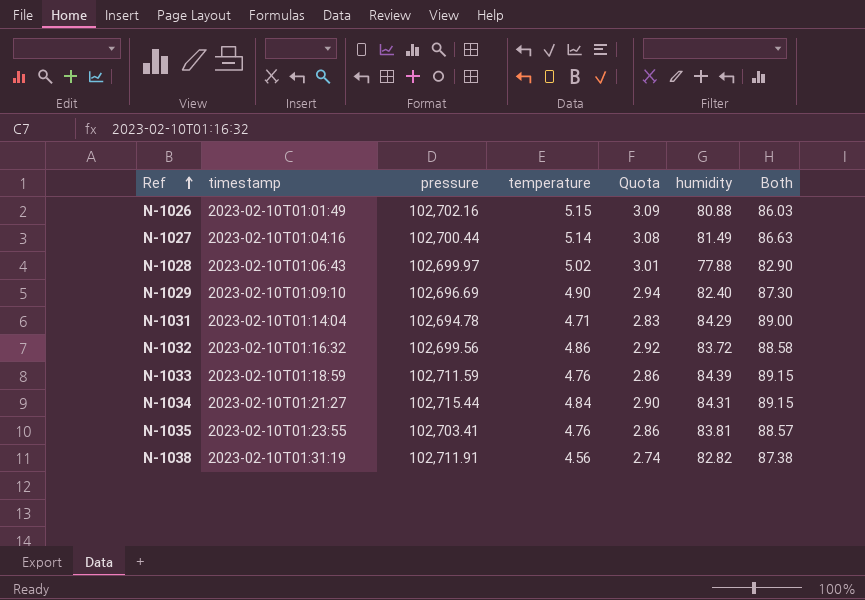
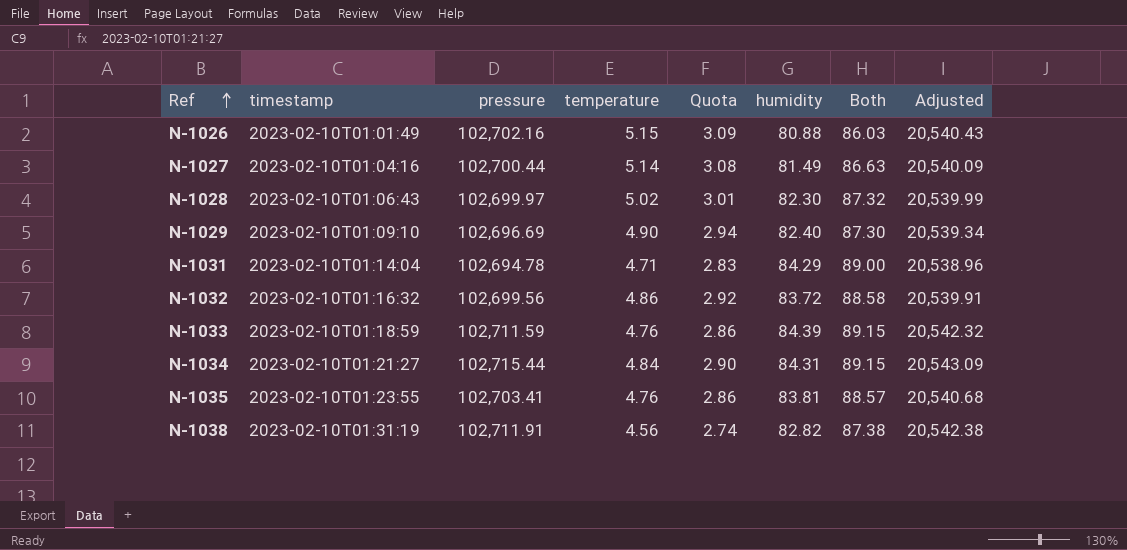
column Adjusted | formula: none -> [pressure] * 0.2
N-1028 | humidity: 77.88 -> 82.30
N-1028 | Both: 82.90 -> 87.32

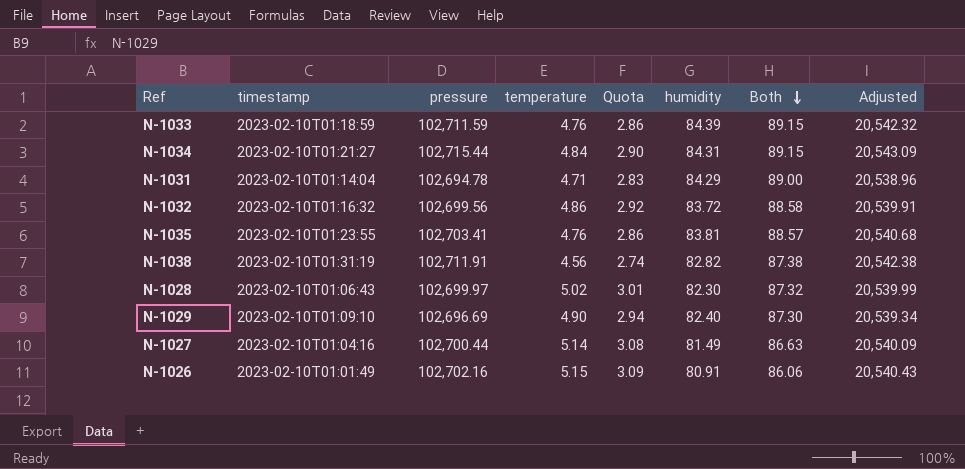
row order: Ref ascending -> Both descending
N-1026 | humidity: 80.88 -> 80.91
N-1026 | Both: 86.03 -> 86.06

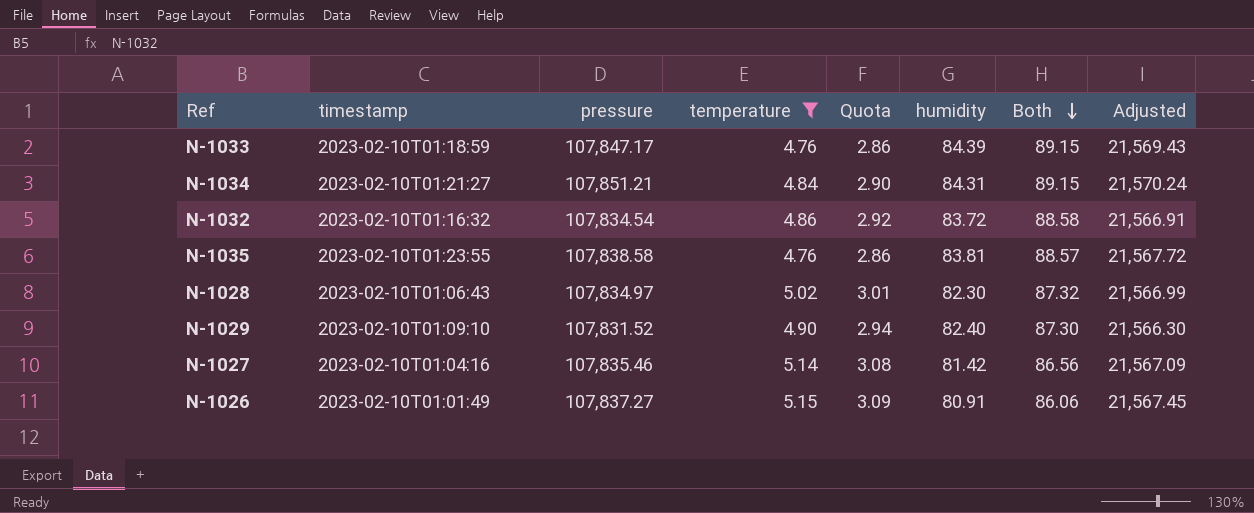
filter: none -> temperature >= 4.76
N-1033 | pressure: 102,711.59 -> 107,847.17
N-1033 | Adjusted: 20,542.32 -> 21,569.43
N-1034 | pressure: 102,715.44 -> 107,851.21
N-1034 | Adjusted: 20,543.09 -> 21,570.24
N-1032 | pressure: 102,699.56 -> 107,834.54
N-1032 | Adjusted: 20,539.91 -> 21,566.91
N-1035 | pressure: 102,703.41 -> 107,838.58
N-1035 | Adjusted: 20,540.68 -> 21,567.72
N-1028 | pressure: 102,699.97 -> 107,834.97
N-1028 | Adjusted: 20,539.99 -> 21,566.99
N-1029 | pressure: 102,696.69 -> 107,831.52
N-1029 | Adjusted: 20,539.34 -> 21,566.30
N-1027 | pressure: 102,700.44 -> 107,835.46
N-1027 | humidity: 81.49 -> 81.42
N-1027 | Both: 86.63 -> 86.56
N-1027 | Adjusted: 20,540.09 -> 21,567.09
N-1026 | pressure: 102,702.16 -> 107,837.27
N-1026 | Adjusted: 20,540.43 -> 21,567.45

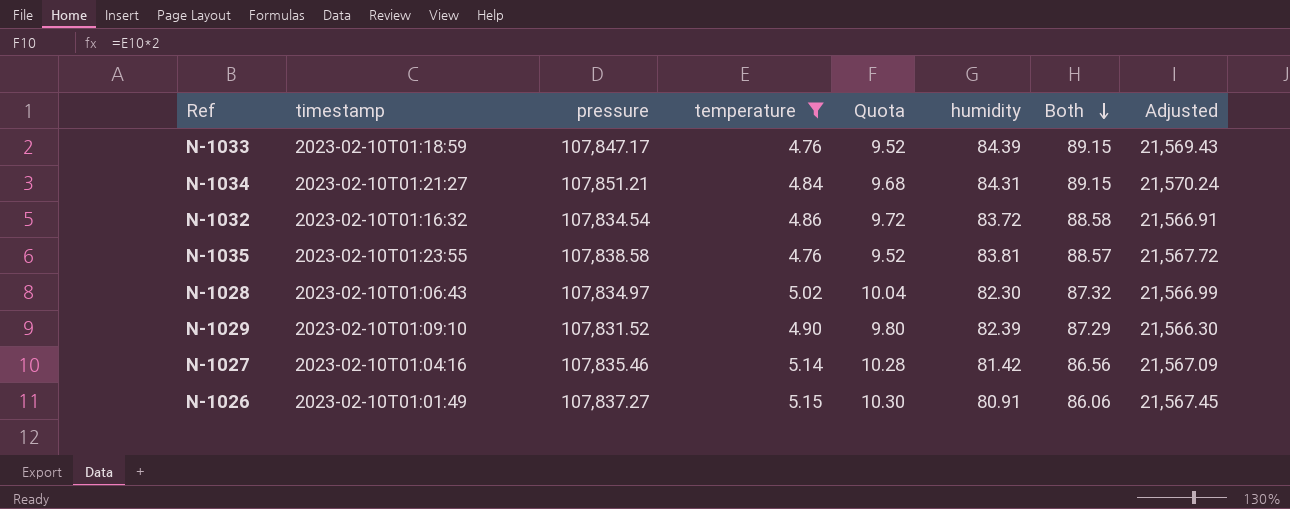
column Quota | formula: [temperature] * 0.6 -> [temperature] * 2
N-1029 | humidity: 82.40 -> 82.39
N-1029 | Both: 87.30 -> 87.29

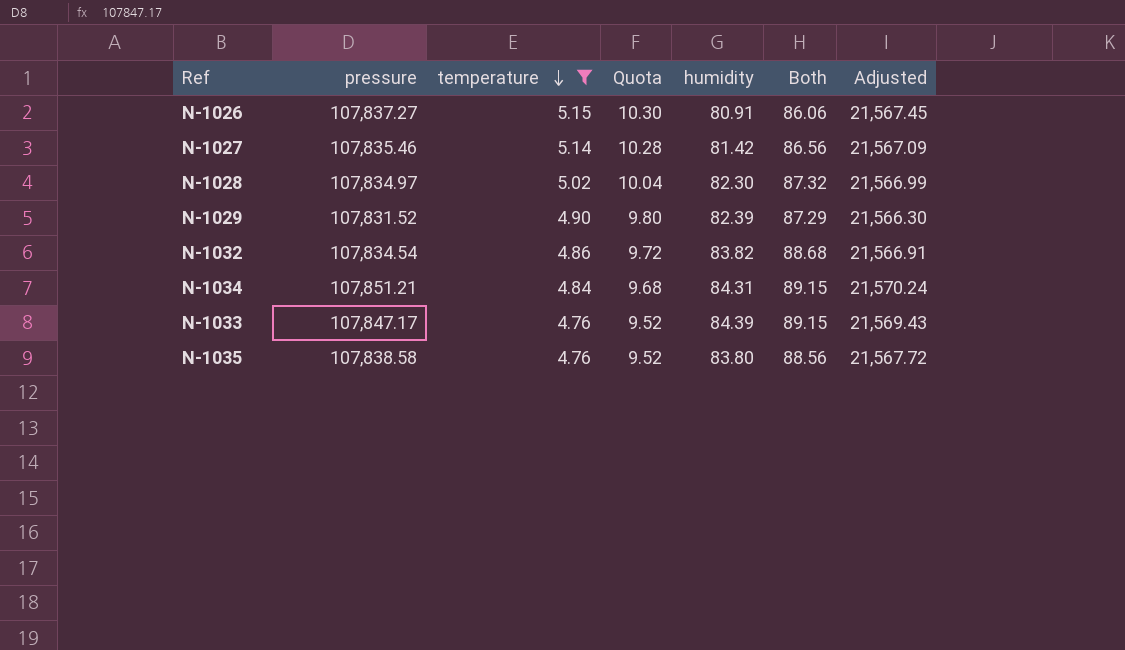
row order: Both descending -> temperature descending
column timestamp | position: 2 -> none
N-1032 | humidity: 83.72 -> 83.82
N-1032 | Both: 88.58 -> 88.68
N-1035 | humidity: 83.81 -> 83.80
N-1035 | Both: 88.57 -> 88.56

